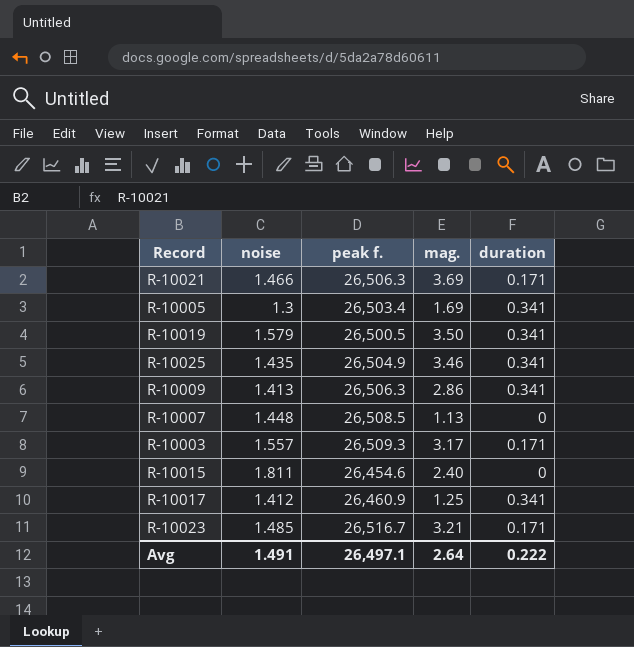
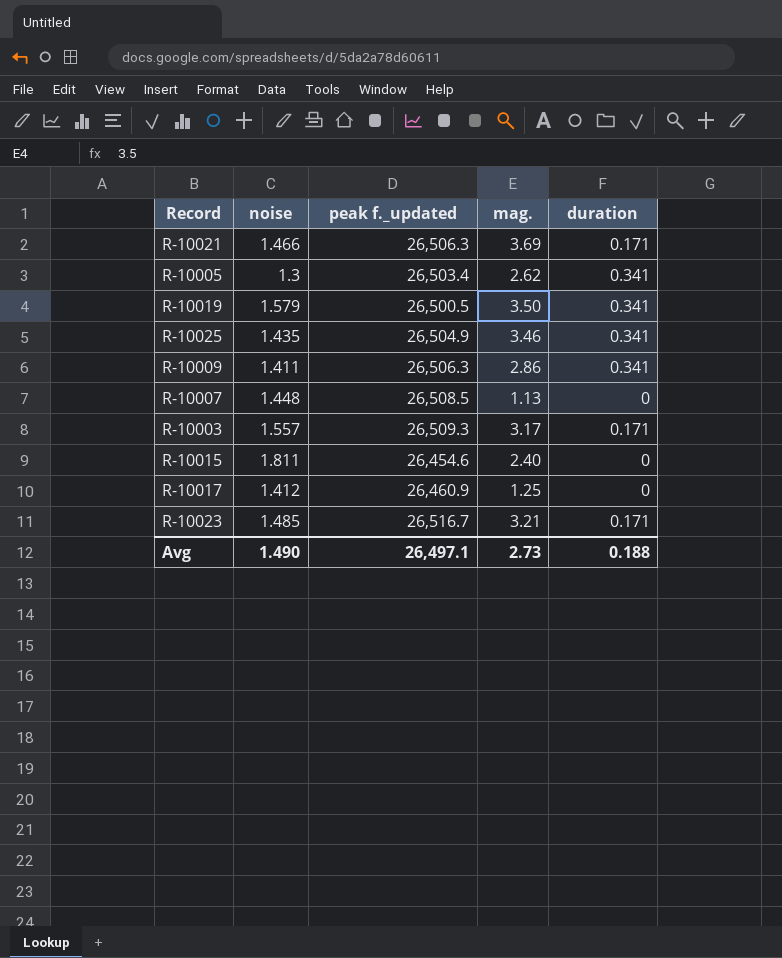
column name: peak f. -> peak f._updated
R-10005 | mag.: 1.69 -> 2.62
R-10009 | noise: 1.413 -> 1.411
R-10017 | duration: 0.341 -> 0
Avg | noise: 1.491 -> 1.490
Avg | mag.: 2.64 -> 2.73
Avg | duration: 0.222 -> 0.188

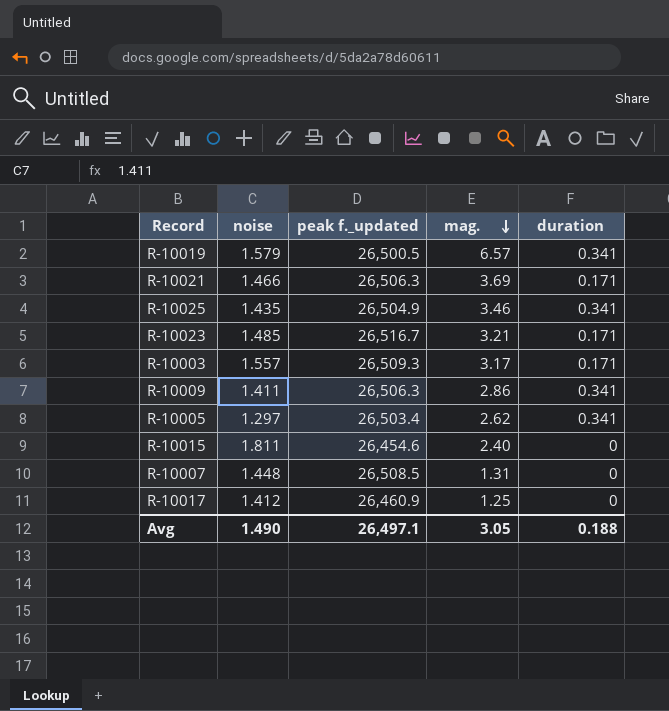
row order: none -> mag. descending
R-10019 | mag.: 3.50 -> 6.57
R-10005 | noise: 1.3 -> 1.297
R-10007 | mag.: 1.13 -> 1.31
Avg | mag.: 2.73 -> 3.05

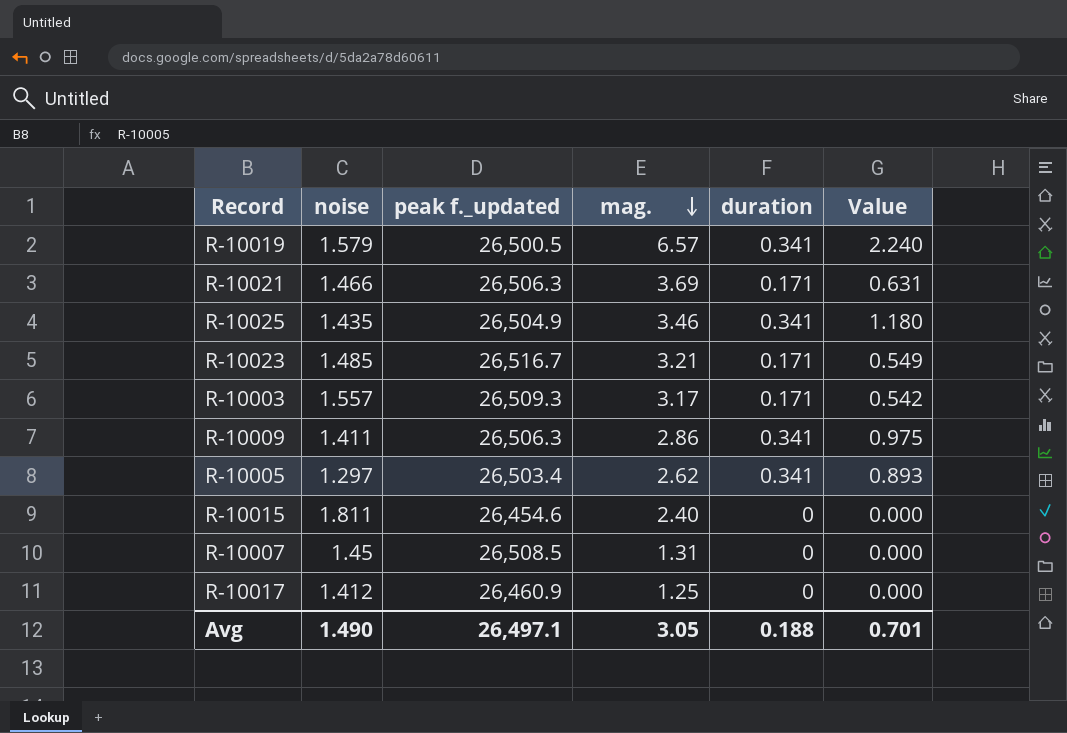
column Value | formula: none -> [mag.] * [duration]
R-10007 | noise: 1.448 -> 1.45

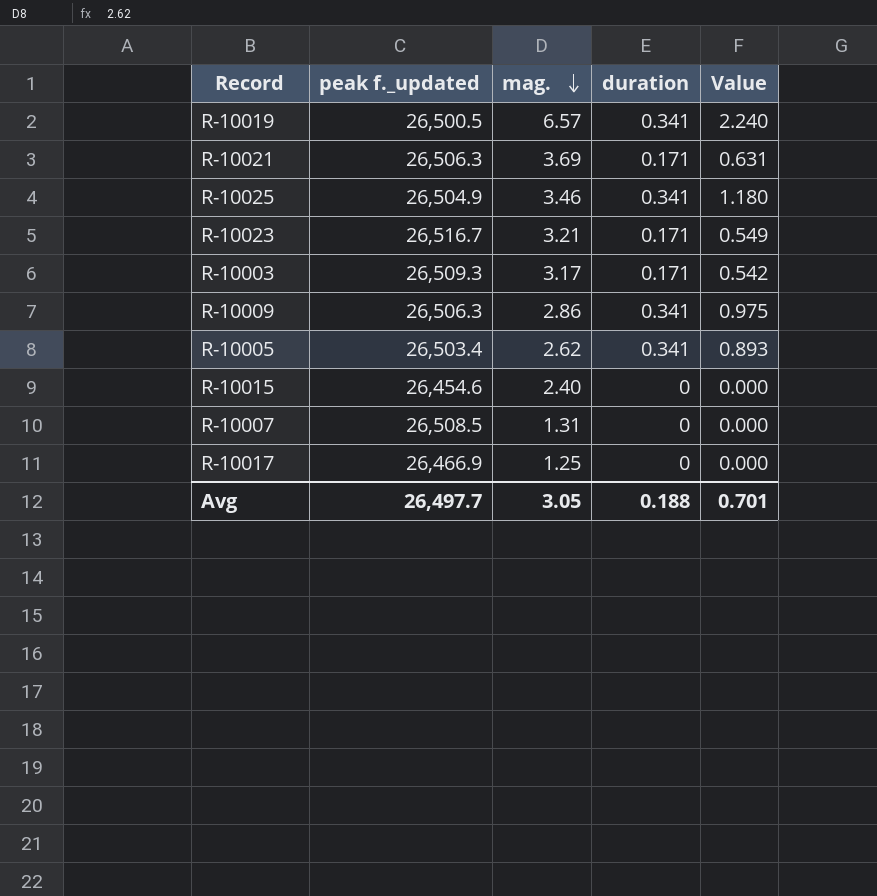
column noise | position: 2 -> none
R-10017 | peak f._updated: 26,460.9 -> 26,466.9
Avg | peak f._updated: 26,497.1 -> 26,497.7

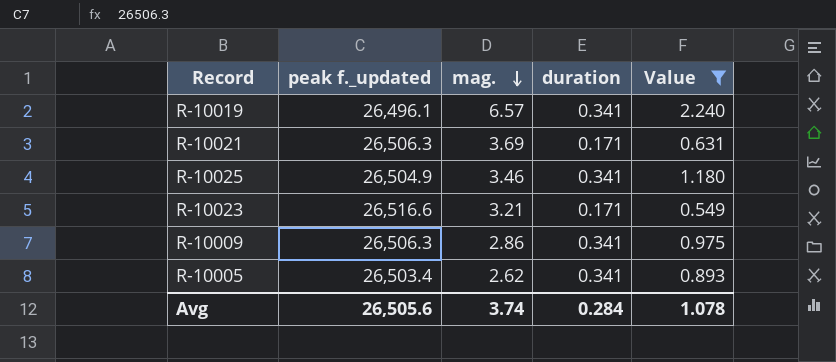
filter: none -> Value >= 0.549
R-10019 | peak f._updated: 26,500.5 -> 26,496.1
R-10023 | peak f._updated: 26,516.7 -> 26,516.6
Avg | peak f._updated: 26,497.7 -> 26,505.6
Avg | mag.: 3.05 -> 3.74
Avg | duration: 0.188 -> 0.284
Avg | Value: 0.701 -> 1.078

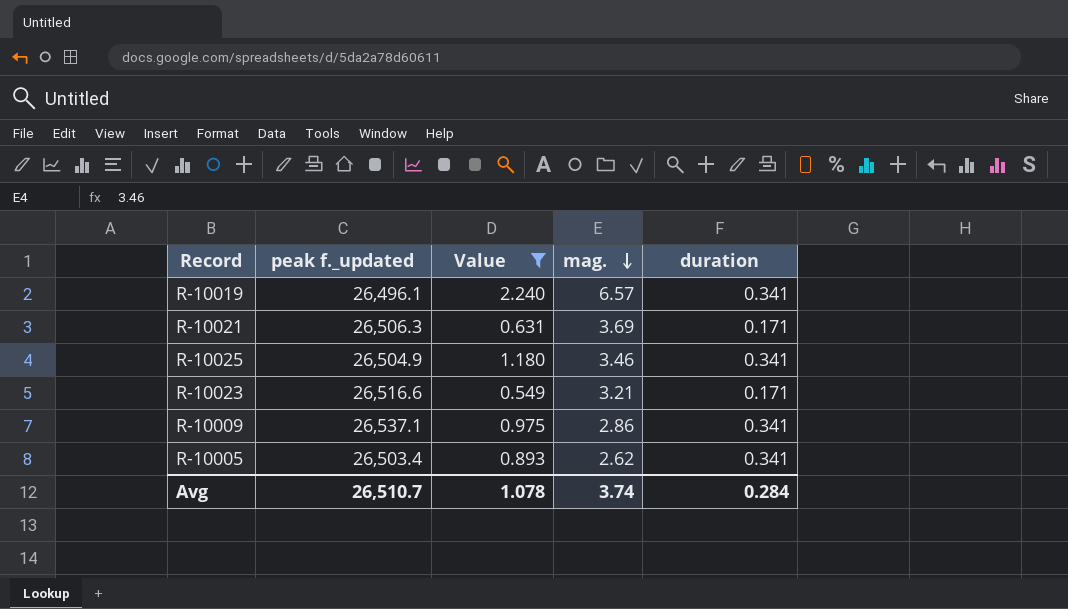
column Value | position: 5 -> 3
R-10009 | peak f._updated: 26,506.3 -> 26,537.1
Avg | peak f._updated: 26,505.6 -> 26,510.7

